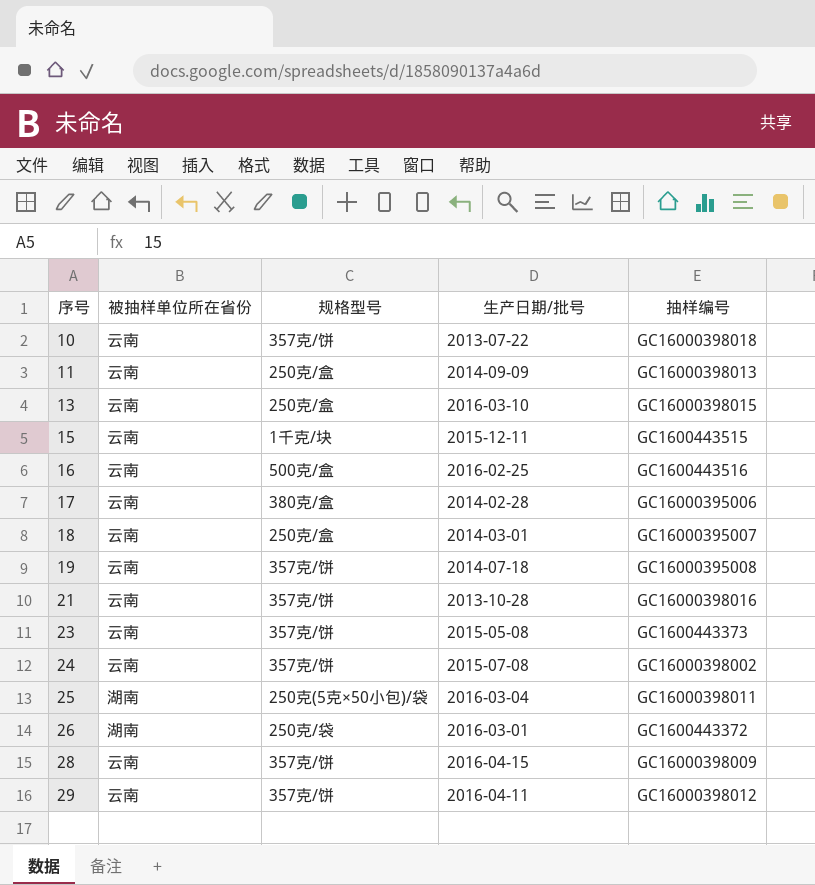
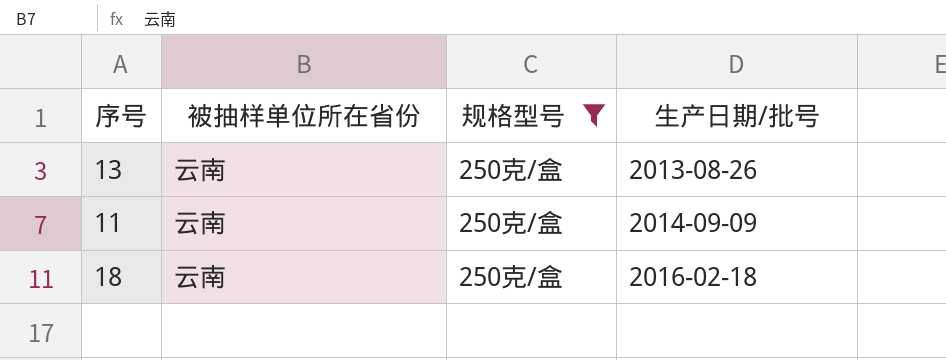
filter: none -> 规格型号 = 250克/盒
row order: 序号 ascending -> 生产日期/批号 ascending
column 抽样编号 | position: 5 -> none
13 | 生产日期/批号: 2016-03-10 -> 2013-08-26
18 | 生产日期/批号: 2014-03-01 -> 2016-02-18

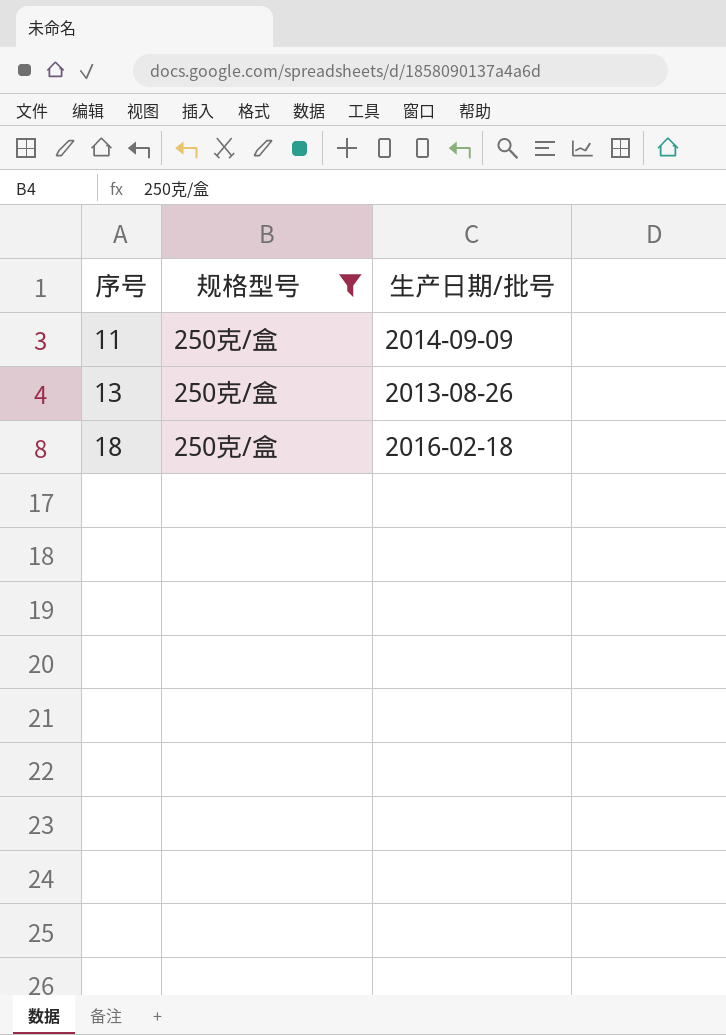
row order: 生产日期/批号 ascending -> 序号 ascending
column 被抽样单位所在省份 | position: 2 -> none

